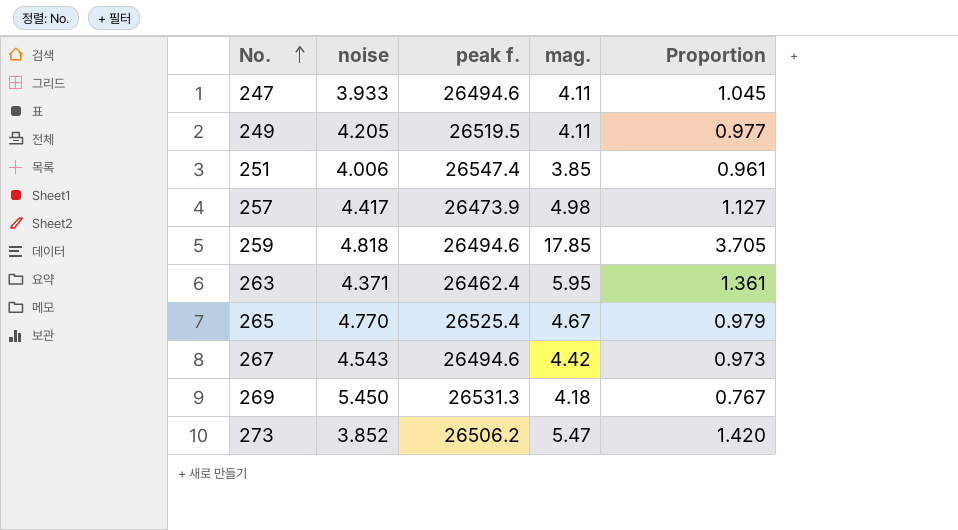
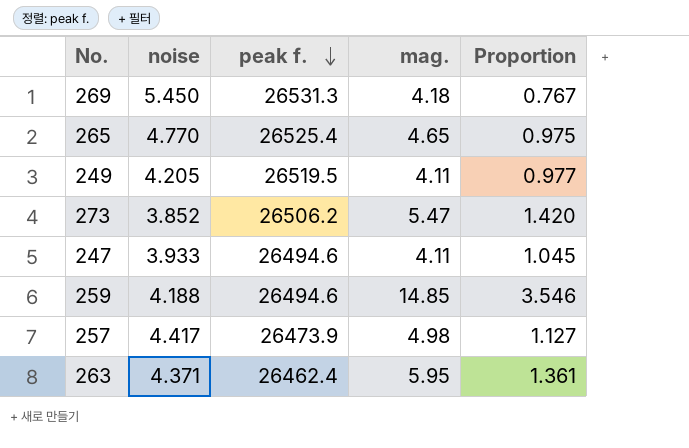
row order: No. ascending -> peak f. descending
row 251: 4.006 | 26547.4 | 3.85 | 0.961 -> none
row 267: 4.543 | 26494.6 | 4.42 | 0.973 -> none
265 | mag.: 4.67 -> 4.65
265 | Proportion: 0.979 -> 0.975
259 | noise: 4.818 -> 4.188
259 | mag.: 17.85 -> 14.85
259 | Proportion: 3.705 -> 3.546

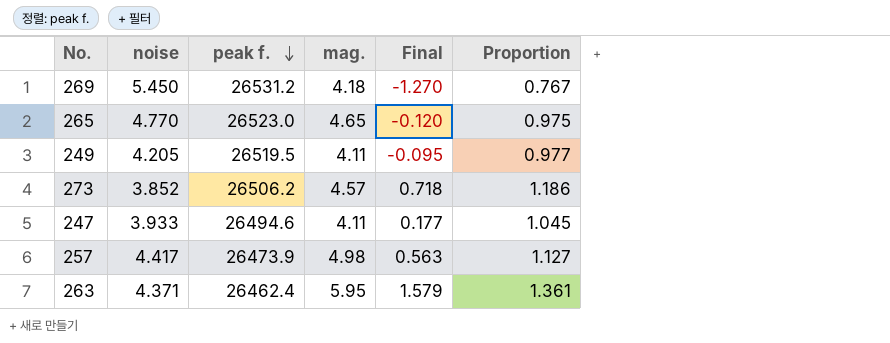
column Final | formula: none -> [mag.] - [noise]
row 259: 4.188 | 26494.6 | 14.85 | 3.546 -> none
269 | peak f.: 26531.3 -> 26531.2
265 | peak f.: 26525.4 -> 26523.0
273 | mag.: 5.47 -> 4.57
273 | Proportion: 1.420 -> 1.186

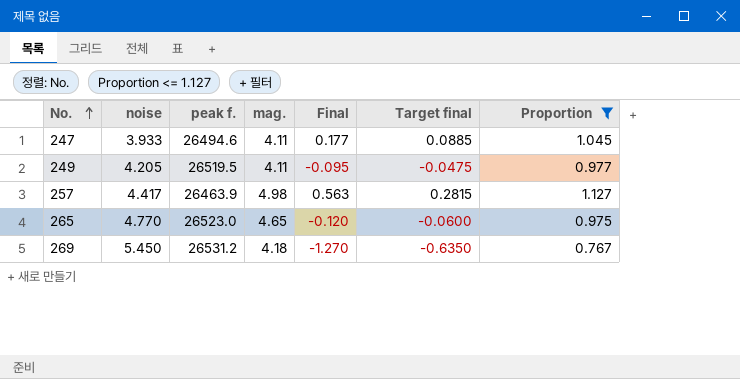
filter: none -> Proportion <= 1.127
row order: peak f. descending -> No. ascending
column Target final | formula: none -> [Final] * 0.5
257 | peak f.: 26473.9 -> 26463.9

